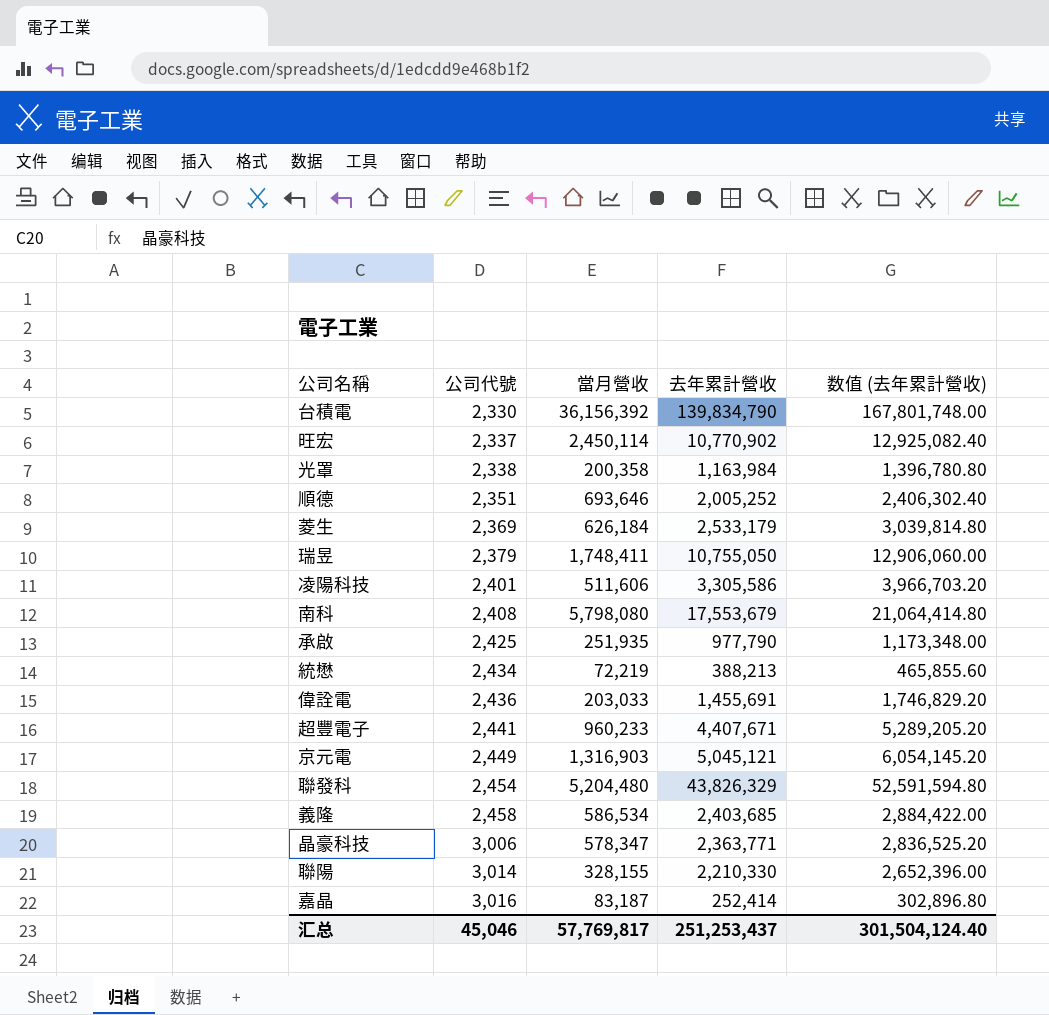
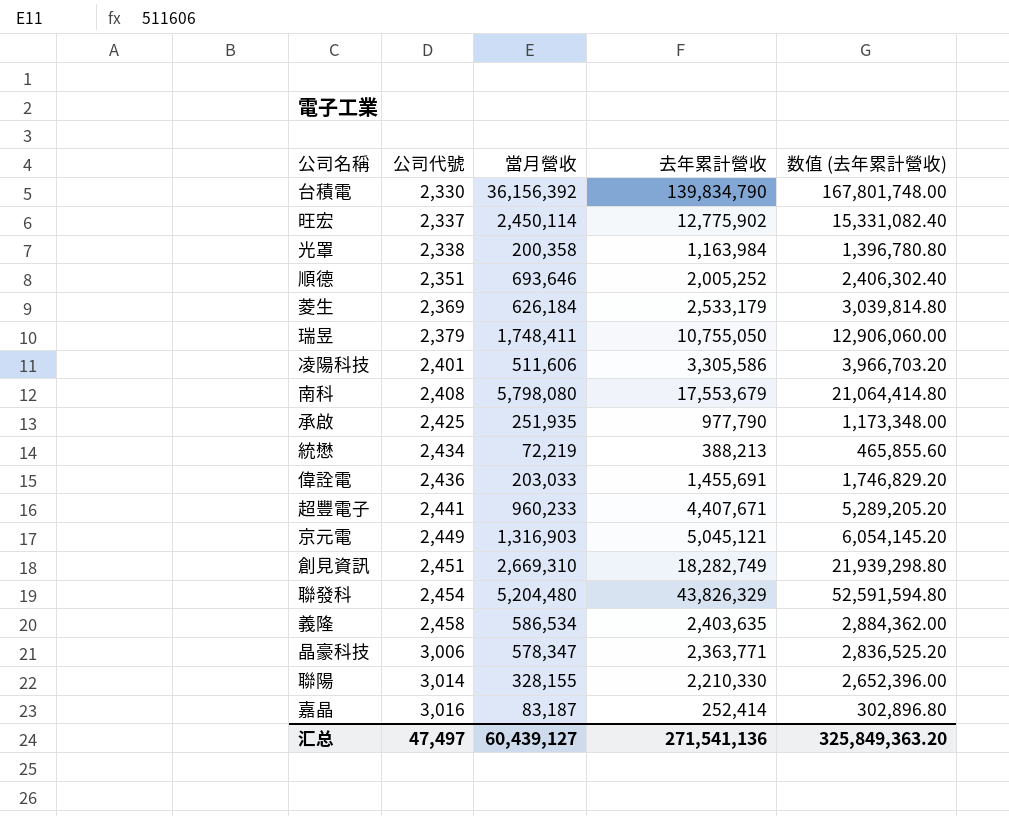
旺宏 | 去年累計營收: 10,770,902 -> 12,775,902
旺宏 | 数值 (去年累計營收): 12,925,082.40 -> 15,331,082.40
row 創見資訊: none -> 2,451 | 2,669,310 | 18,282,749 | 21,939,298.80
義隆 | 去年累計營收: 2,403,685 -> 2,403,635
義隆 | 数值 (去年累計營收): 2,884,422.00 -> 2,884,362.00
汇总 | 公司代號: 45,046 -> 47,497
汇总 | 當月營收: 57,769,817 -> 60,439,127
汇总 | 去年累計營收: 251,253,437 -> 271,541,136
汇总 | 数值 (去年累計營收): 301,504,124.40 -> 325,849,363.20

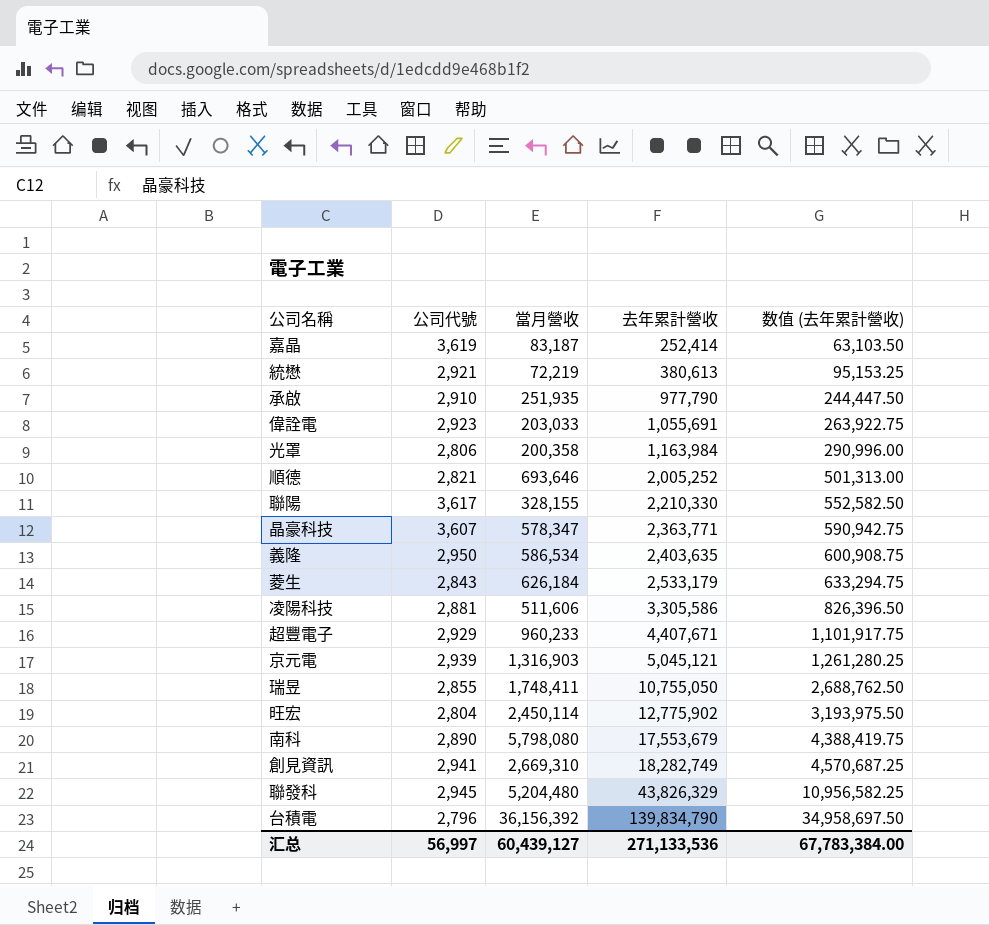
row order: 公司代號 ascending -> 去年累計營收 ascending
column 数值 (去年累計營收) | formula: [去年累計營收] * 1.2 -> [去年累計營收] * 0.25
嘉晶 | 公司代號: 3,016 -> 3,619
統懋 | 公司代號: 2,434 -> 2,921
統懋 | 去年累計營收: 388,213 -> 380,613
承啟 | 公司代號: 2,425 -> 2,910
偉詮電 | 公司代號: 2,436 -> 2,923
偉詮電 | 去年累計營收: 1,455,691 -> 1,055,691
光罩 | 公司代號: 2,338 -> 2,806
順德 | 公司代號: 2,351 -> 2,821
聯陽 | 公司代號: 3,014 -> 3,617
晶豪科技 | 公司代號: 3,006 -> 3,607
義隆 | 公司代號: 2,458 -> 2,950
菱生 | 公司代號: 2,369 -> 2,843
凌陽科技 | 公司代號: 2,401 -> 2,881
超豐電子 | 公司代號: 2,441 -> 2,929
京元電 | 公司代號: 2,449 -> 2,939
瑞昱 | 公司代號: 2,379 -> 2,855
旺宏 | 公司代號: 2,337 -> 2,804
南科 | 公司代號: 2,408 -> 2,890
創見資訊 | 公司代號: 2,451 -> 2,941
聯發科 | 公司代號: 2,454 -> 2,945
台積電 | 公司代號: 2,330 -> 2,796
汇总 | 公司代號: 47,497 -> 56,997
汇总 | 去年累計營收: 271,541,136 -> 271,133,536
汇总 | 数值 (去年累計營收): 325,849,363.20 -> 67,783,384.00

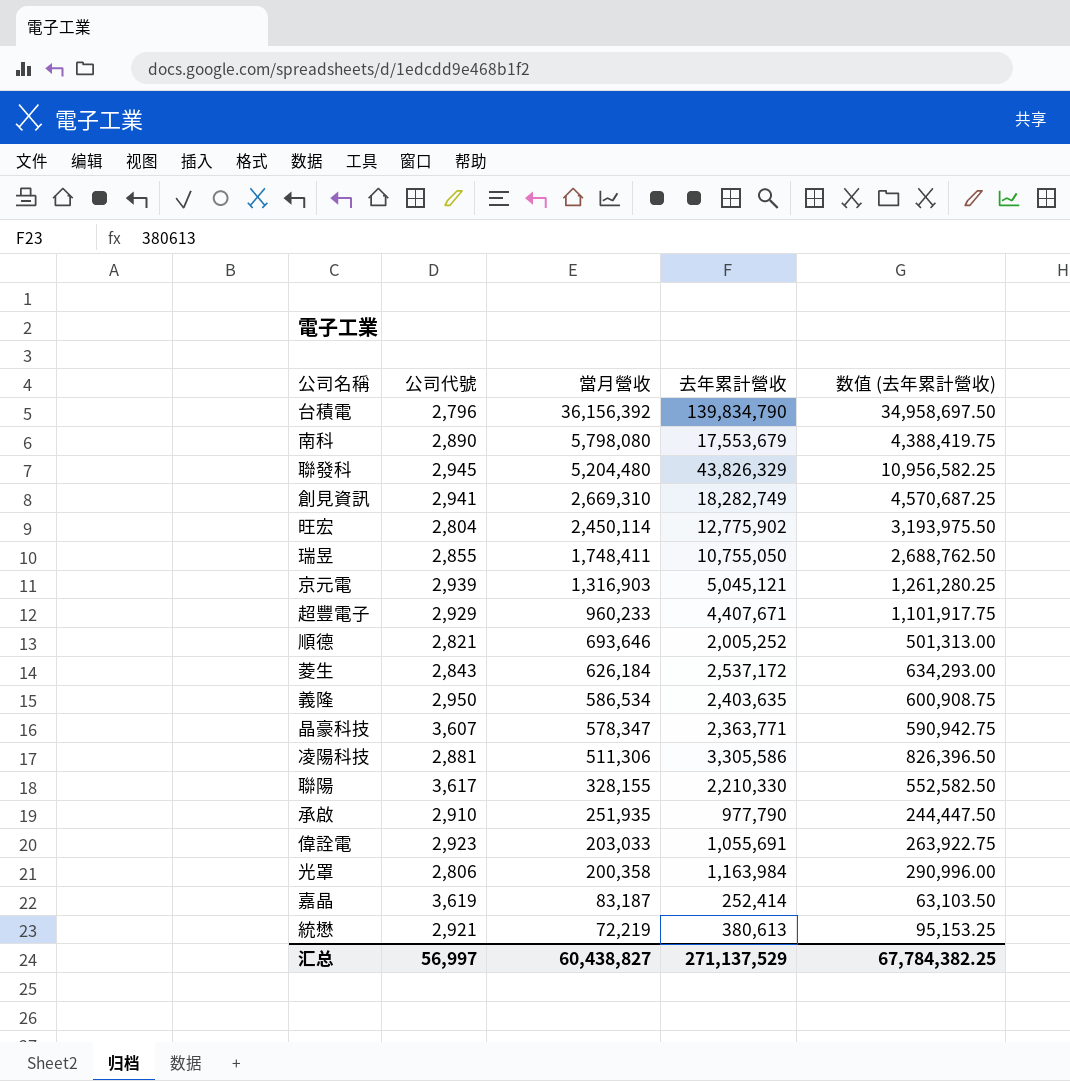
row order: 去年累計營收 ascending -> 當月營收 descending
菱生 | 去年累計營收: 2,533,179 -> 2,537,172
菱生 | 数值 (去年累計營收): 633,294.75 -> 634,293.00
凌陽科技 | 當月營收: 511,606 -> 511,306
汇总 | 當月營收: 60,439,127 -> 60,438,827
汇总 | 去年累計營收: 271,133,536 -> 271,137,529
汇总 | 数值 (去年累計營收): 67,783,384.00 -> 67,784,382.25

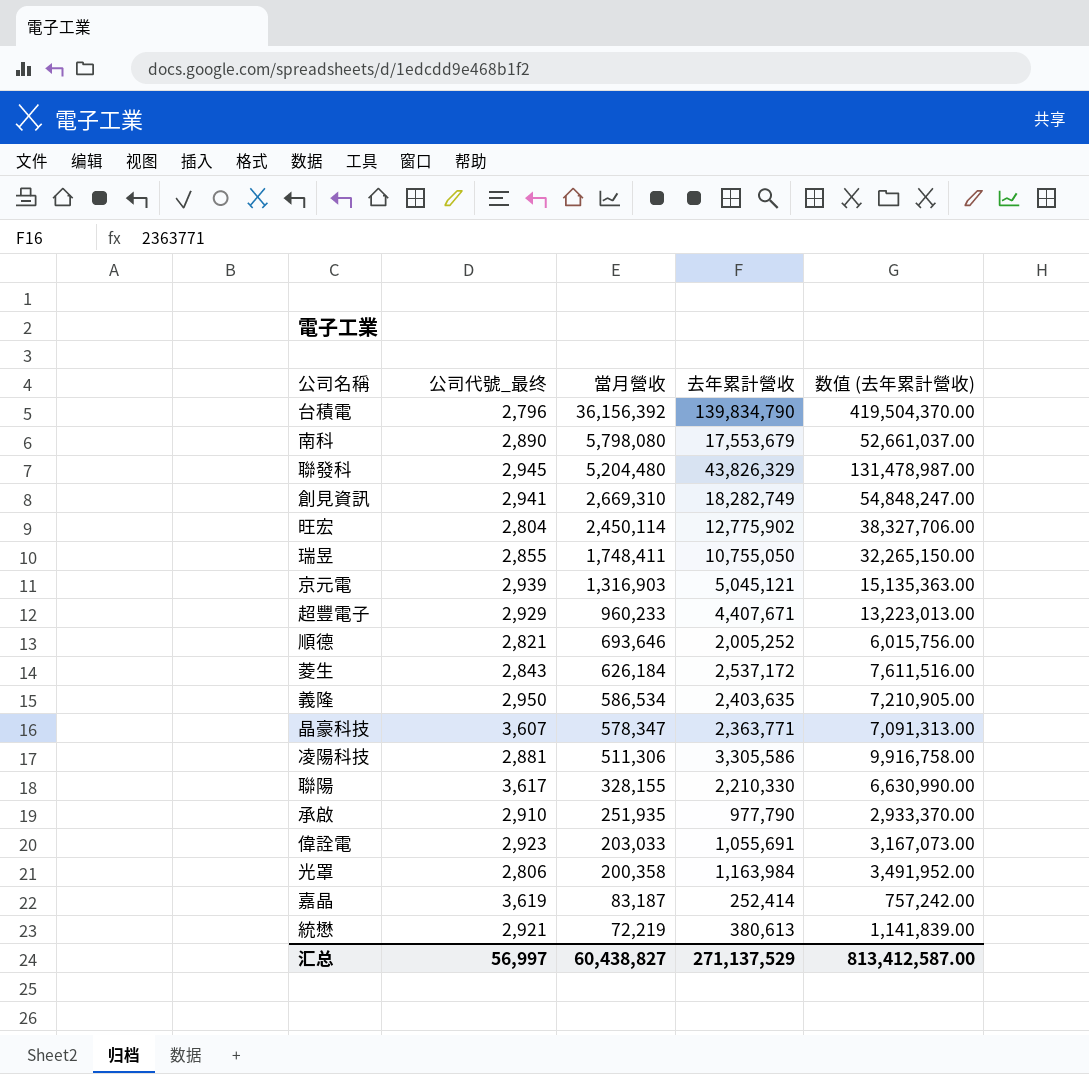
column name: 公司代號 -> 公司代號_最终
column 数值 (去年累計營收) | formula: [去年累計營收] * 0.25 -> [去年累計營收] * 3
汇总 | 数值 (去年累計營收): 67,784,382.25 -> 813,412,587.00

